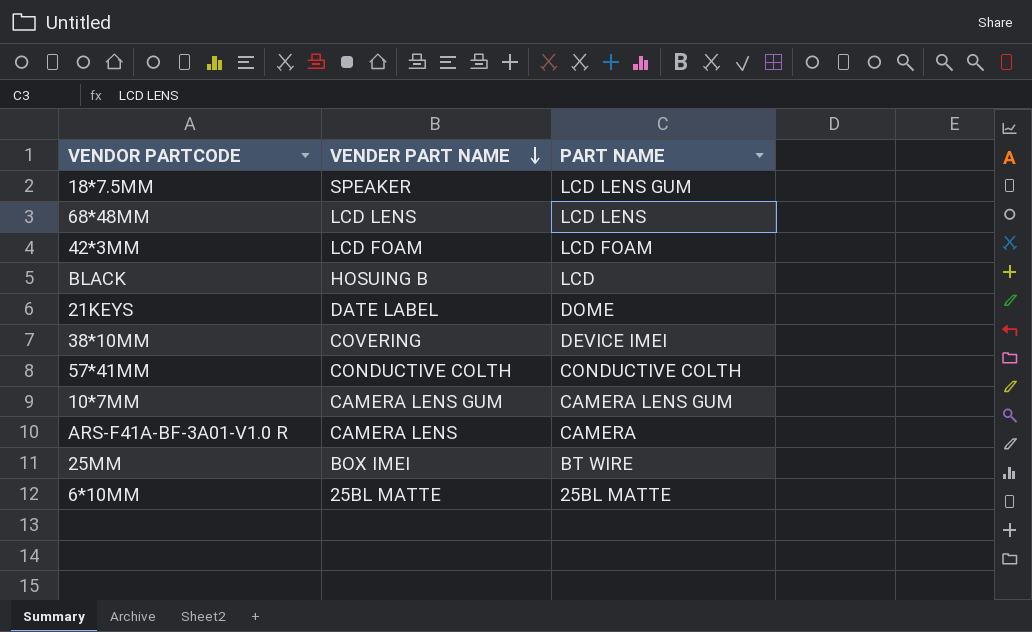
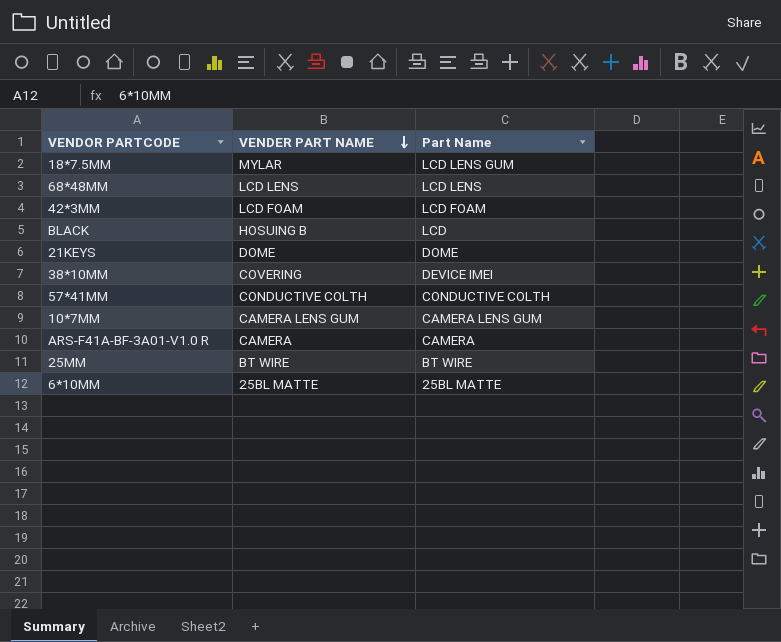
column name: PART NAME -> Part Name
18*7.5MM | VENDER PART NAME: SPEAKER -> MYLAR
21KEYS | VENDER PART NAME: DATE LABEL -> DOME
ARS-F41A-BF-3A01-V1.0 R | VENDER PART NAME: CAMERA LENS -> CAMERA
25MM | VENDER PART NAME: BOX IMEI -> BT WIRE

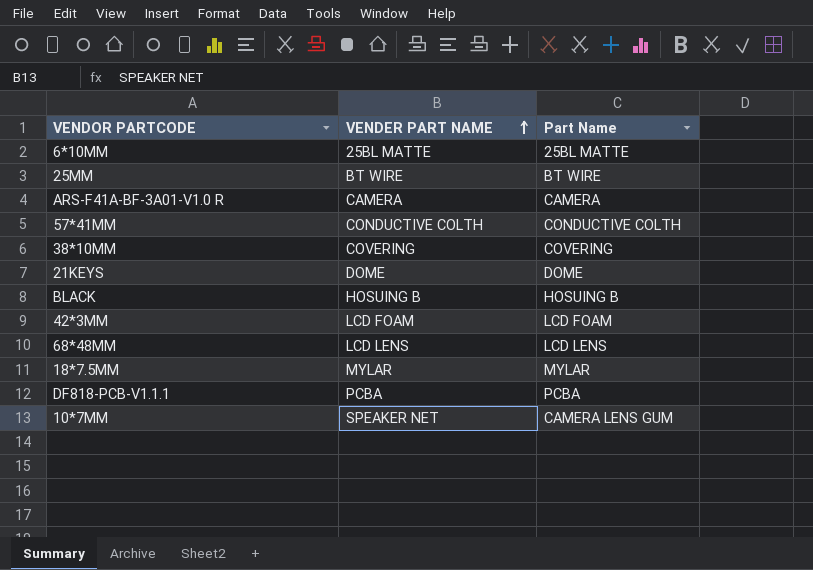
row order: VENDER PART NAME descending -> VENDER PART NAME ascending
38*10MM | Part Name: DEVICE IMEI -> COVERING
BLACK | Part Name: LCD -> HOSUING B
18*7.5MM | Part Name: LCD LENS GUM -> MYLAR
row DF818-PCB-V1.1.1: none -> PCBA | PCBA
10*7MM | VENDER PART NAME: CAMERA LENS GUM -> SPEAKER NET

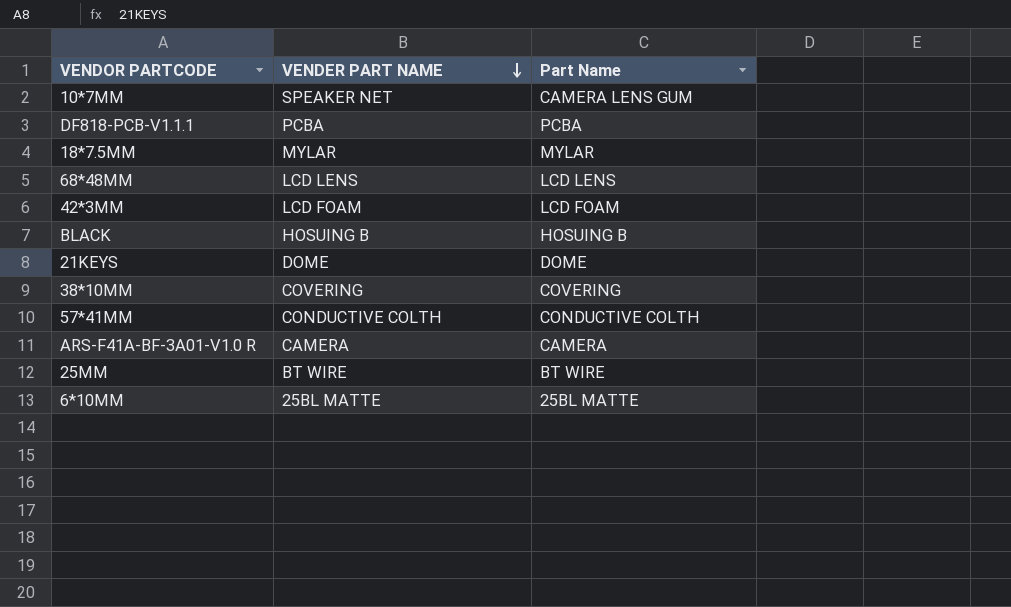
row order: VENDER PART NAME ascending -> VENDER PART NAME descending

